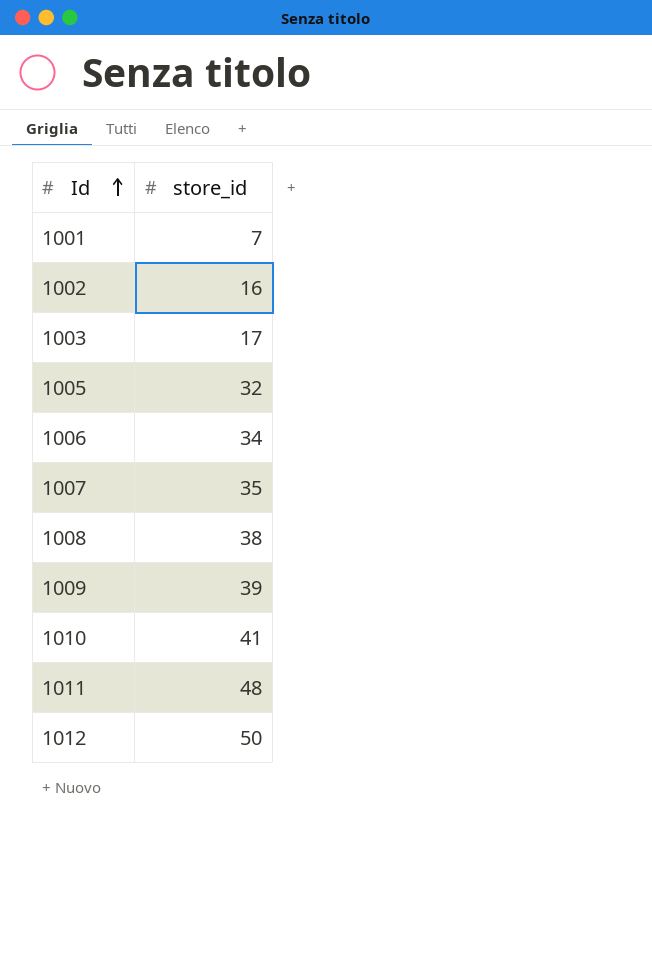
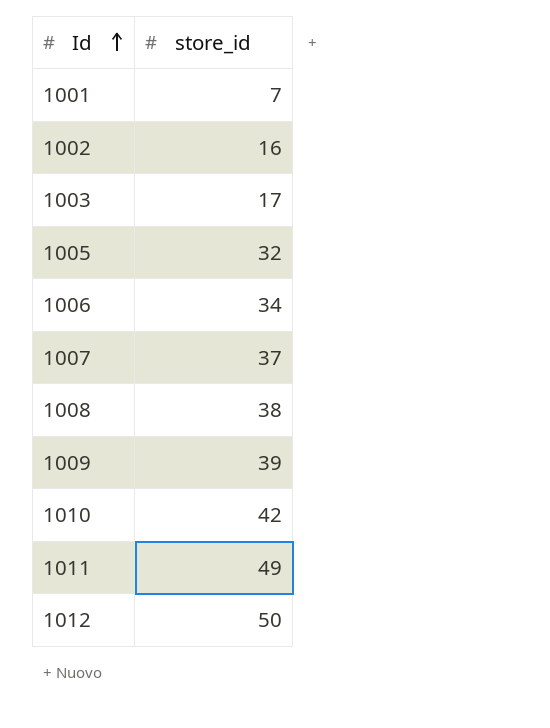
1007 | store_id: 35 -> 37
1010 | store_id: 41 -> 42
1011 | store_id: 48 -> 49

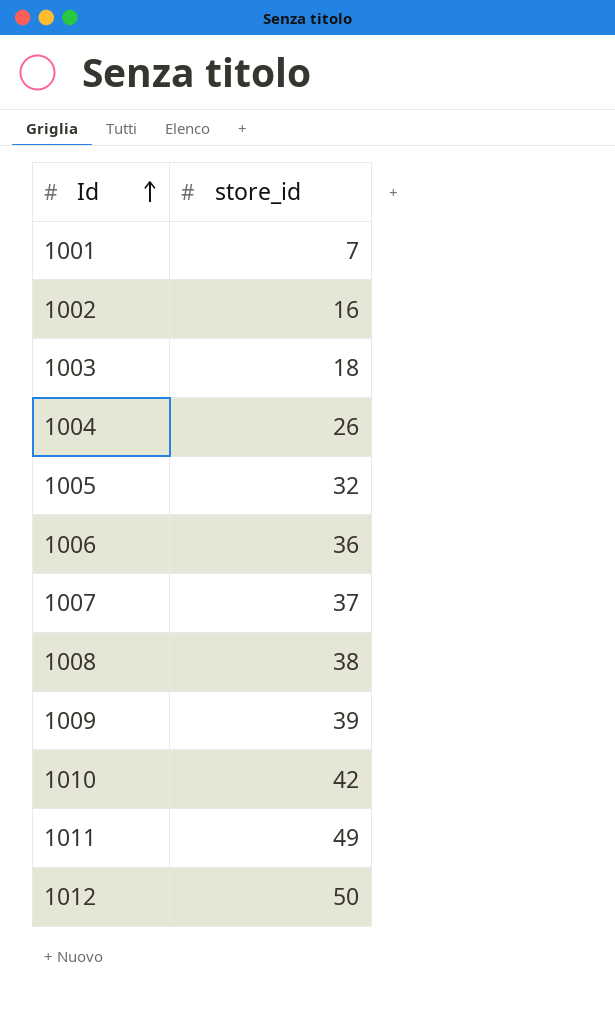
1003 | store_id: 17 -> 18
row 1004: none -> 26
1006 | store_id: 34 -> 36

